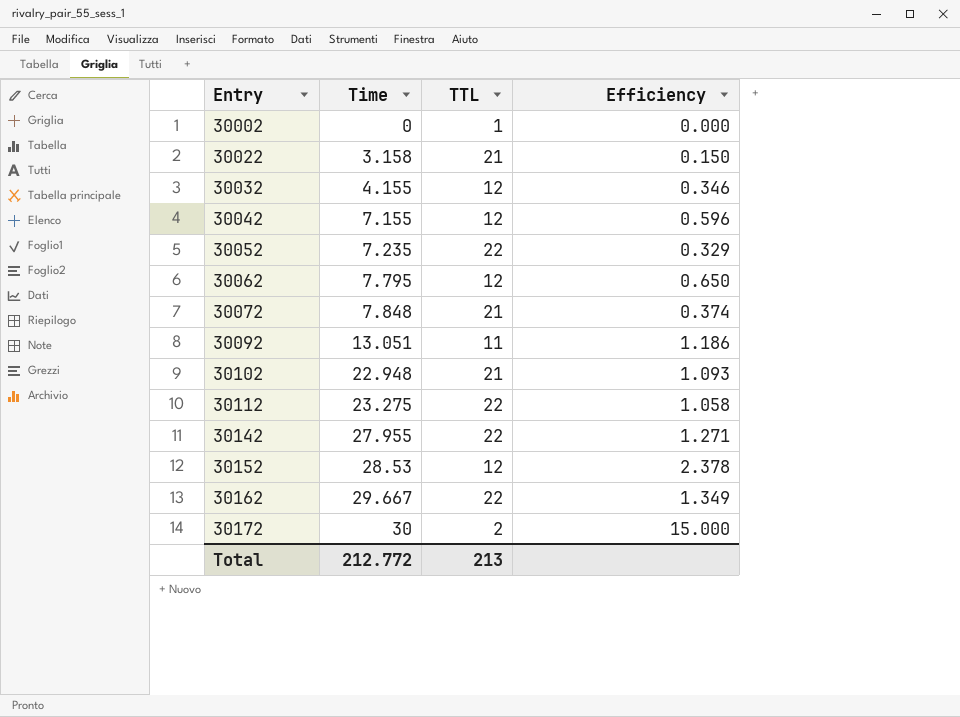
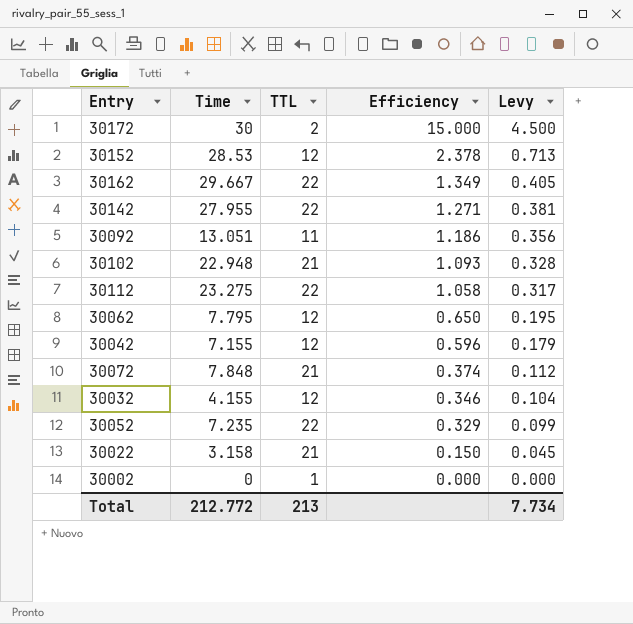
row order: Entry ascending -> Efficiency descending
column Levy | formula: none -> [Efficiency] * 0.3

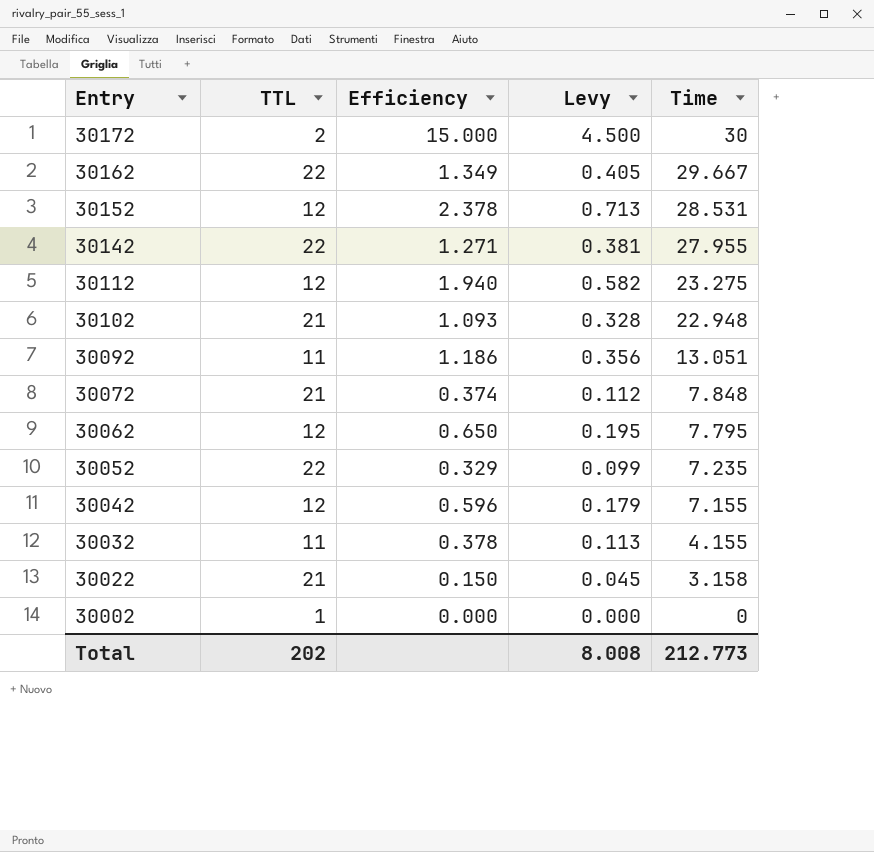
row order: Efficiency descending -> Entry descending
column Time | position: 2 -> 5
30152 | Time: 28.53 -> 28.531
30112 | TTL: 22 -> 12
30112 | Efficiency: 1.058 -> 1.940
30112 | Levy: 0.317 -> 0.582
30032 | TTL: 12 -> 11
30032 | Efficiency: 0.346 -> 0.378
30032 | Levy: 0.104 -> 0.113
Total | TTL: 213 -> 202
Total | Levy: 7.734 -> 8.008
Total | Time: 212.772 -> 212.773

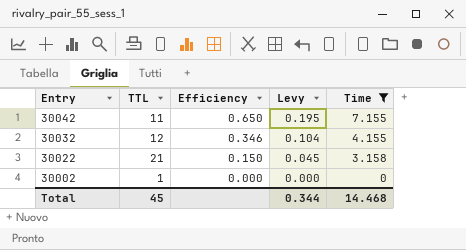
filter: none -> Time <= 7.155
30042 | TTL: 12 -> 11
30042 | Efficiency: 0.596 -> 0.650
30042 | Levy: 0.179 -> 0.195
30032 | TTL: 11 -> 12
30032 | Efficiency: 0.378 -> 0.346
30032 | Levy: 0.113 -> 0.104
Total | TTL: 202 -> 45
Total | Levy: 8.008 -> 0.344
Total | Time: 212.773 -> 14.468

